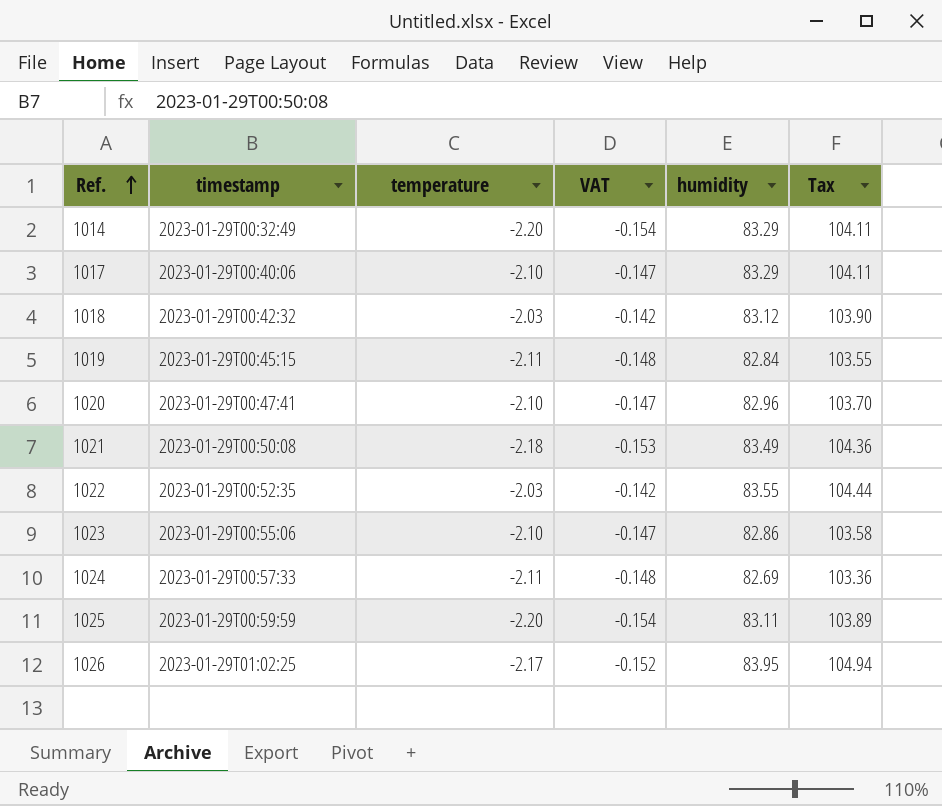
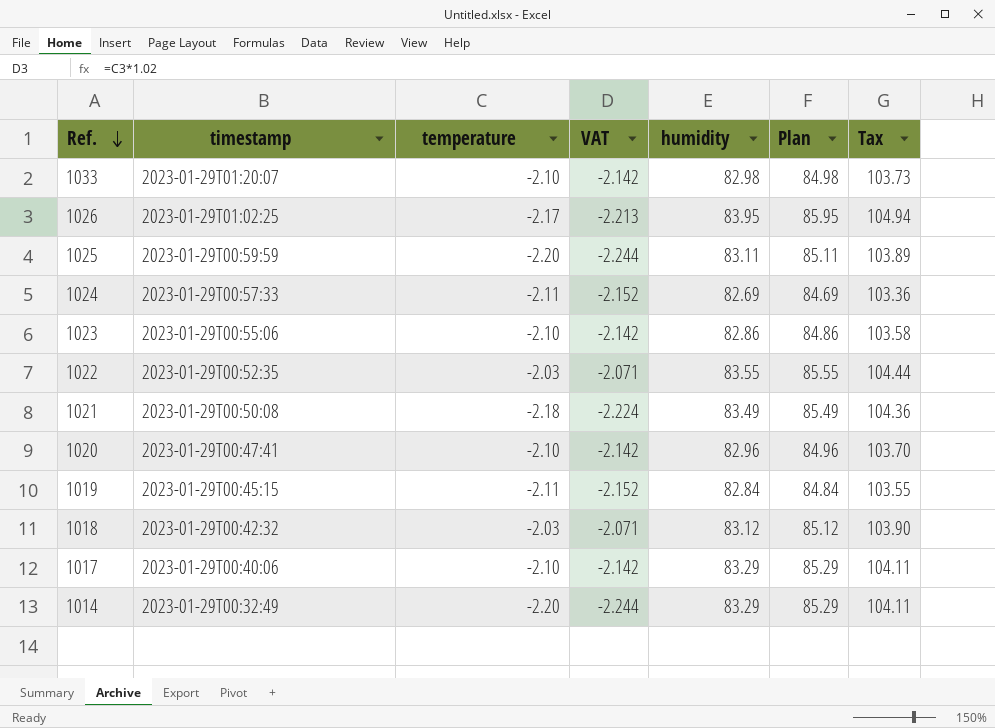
row order: Ref. ascending -> Ref. descending
column VAT | formula: [temperature] * 0.07 -> [temperature] * 1.02
column Plan | formula: none -> [humidity] + 2
row 1033: none -> 2023-01-29T01:20:07 | -2.10 | -2.142 | 82.98 | 84.98 | 103.73

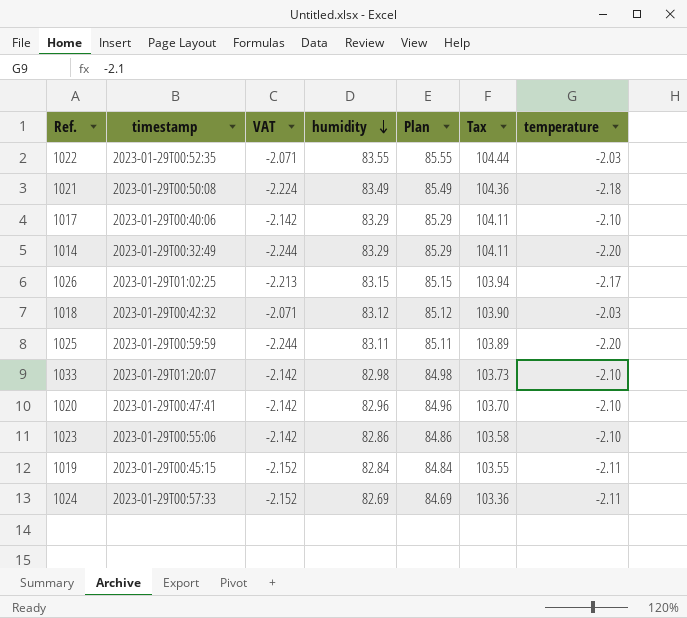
row order: Ref. descending -> humidity descending
column temperature | position: 3 -> 7
1026 | humidity: 83.95 -> 83.15
1026 | Plan: 85.95 -> 85.15
1026 | Tax: 104.94 -> 103.94

